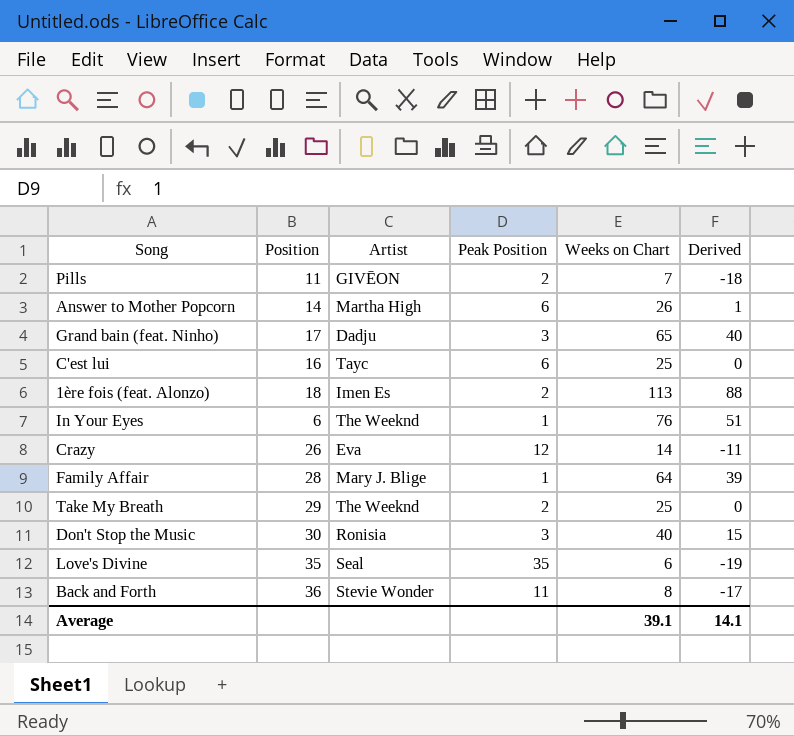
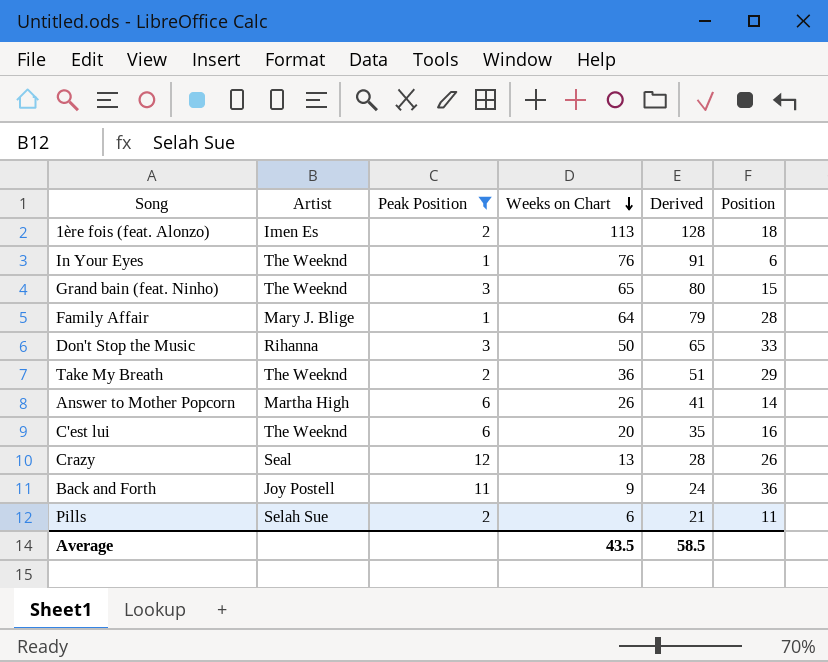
filter: none -> Peak Position != 35
row order: none -> Weeks on Chart descending
column Derived | formula: [Weeks on Chart] - 25 -> [Weeks on Chart] + 15
column Position | position: 2 -> 6
Grand bain (feat. Ninho) | Artist: Dadju -> The Weeknd
Grand bain (feat. Ninho) | Position: 17 -> 15
Don't Stop the Music | Artist: Ronisia -> Rihanna
Don't Stop the Music | Weeks on Chart: 40 -> 50
Don't Stop the Music | Position: 30 -> 33
Take My Breath | Weeks on Chart: 25 -> 36
C'est lui | Artist: Tayc -> The Weeknd
C'est lui | Weeks on Chart: 25 -> 20
Crazy | Artist: Eva -> Seal
Crazy | Weeks on Chart: 14 -> 13
Back and Forth | Artist: Stevie Wonder -> Joy Postell
Back and Forth | Weeks on Chart: 8 -> 9
Pills | Artist: GIVĒON -> Selah Sue
Pills | Weeks on Chart: 7 -> 6
Average | Weeks on Chart: 39.1 -> 43.5
Average | Derived: 14.1 -> 58.5

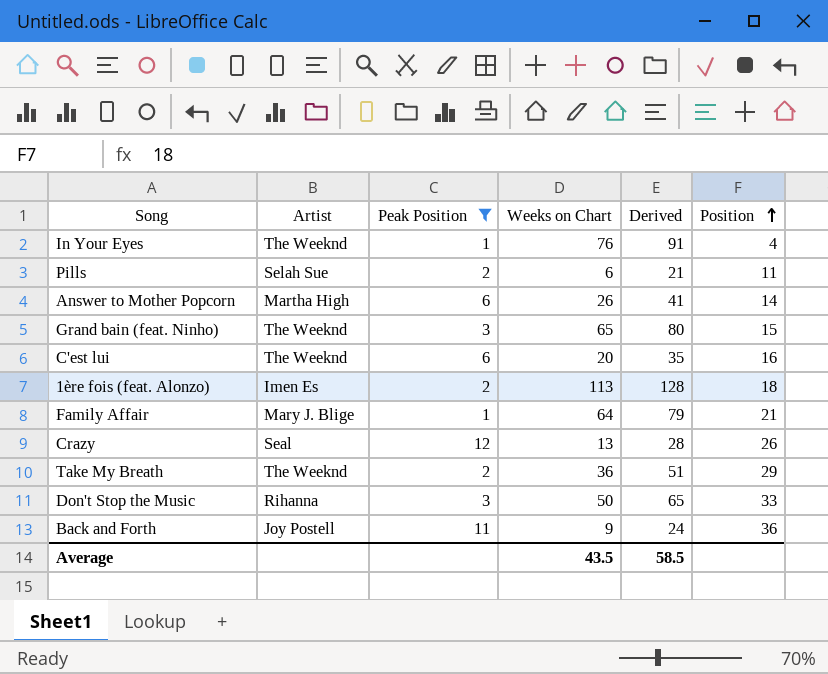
row order: Weeks on Chart descending -> Position ascending
In Your Eyes | Position: 6 -> 4
Family Affair | Position: 28 -> 21

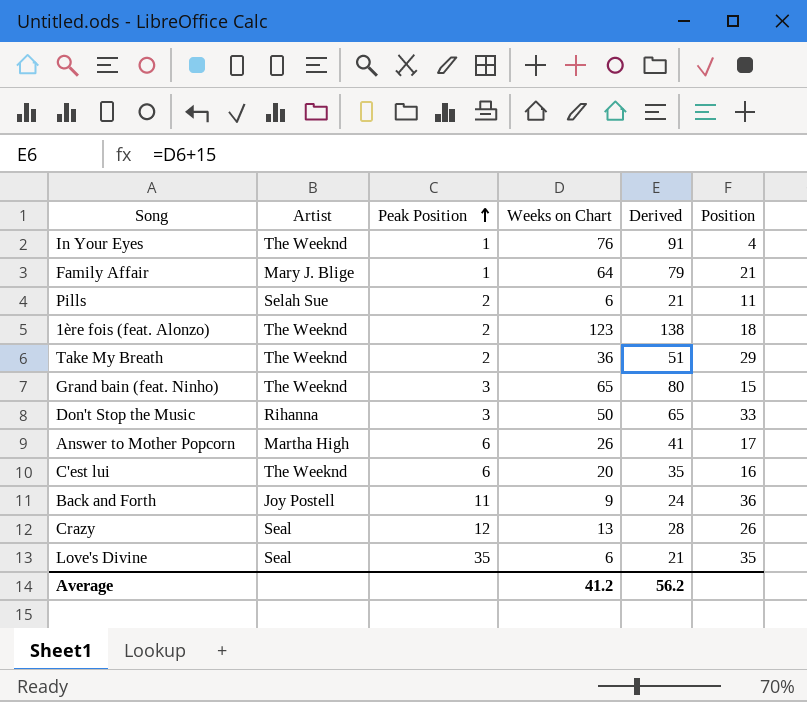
filter: Peak Position != 35 -> none
row order: Position ascending -> Peak Position ascending
1ère fois (feat. Alonzo) | Artist: Imen Es -> The Weeknd
1ère fois (feat. Alonzo) | Weeks on Chart: 113 -> 123
1ère fois (feat. Alonzo) | Derived: 128 -> 138
Answer to Mother Popcorn | Position: 14 -> 17
Average | Weeks on Chart: 43.5 -> 41.2
Average | Derived: 58.5 -> 56.2

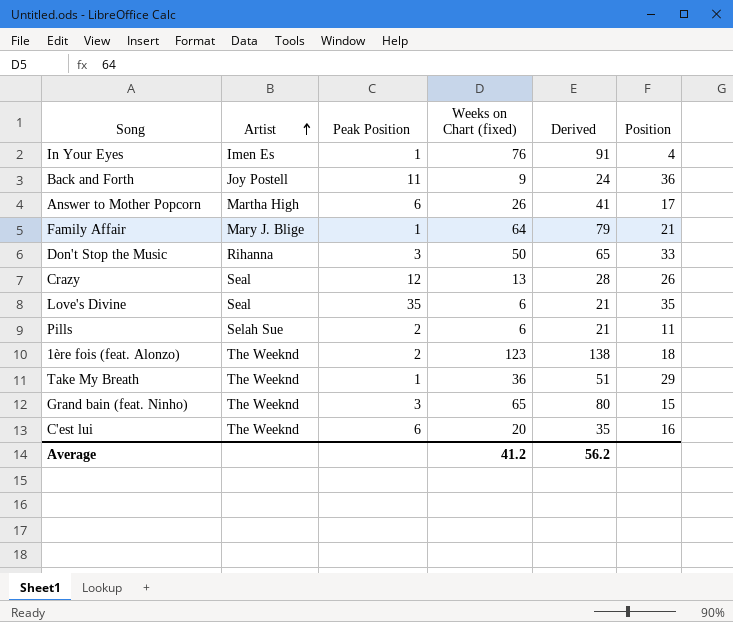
row order: Peak Position ascending -> Artist ascending
column name: Weeks on Chart -> Weeks on Chart (fixed)
In Your Eyes | Artist: The Weeknd -> Imen Es
Take My Breath | Peak Position: 2 -> 1

